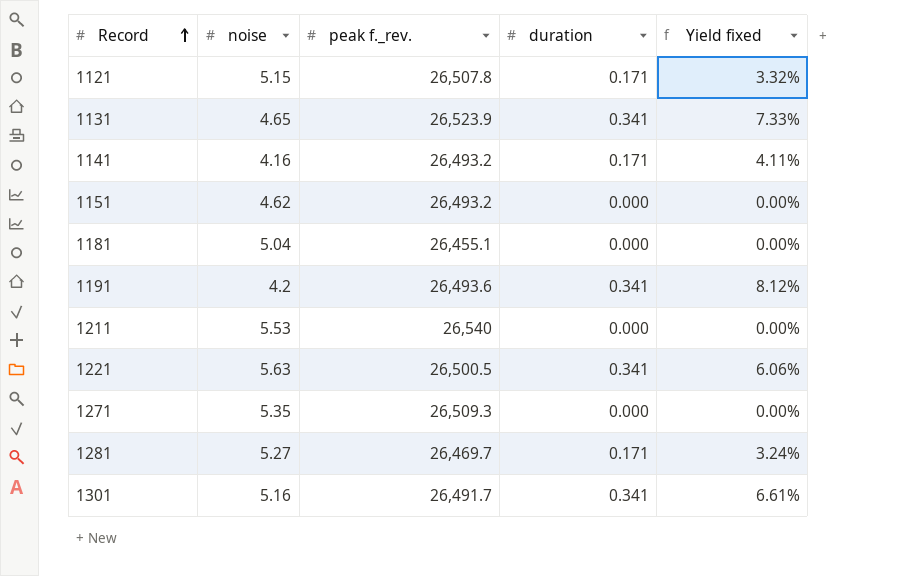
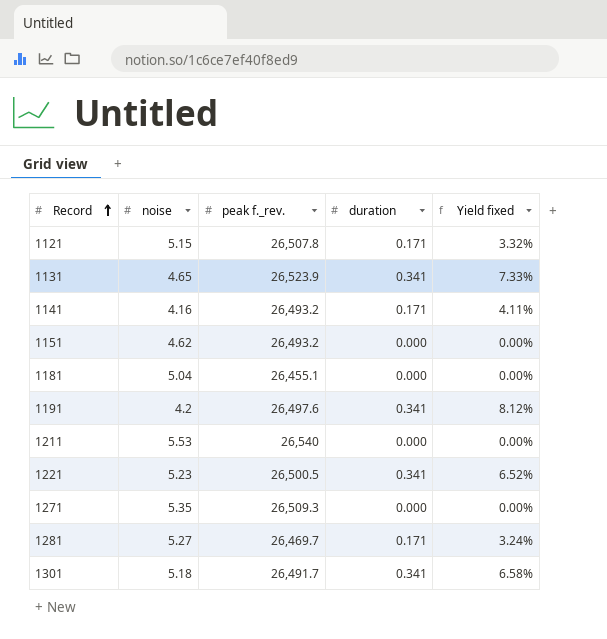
1191 | peak f._rev.: 26,493.6 -> 26,497.6
1221 | noise: 5.63 -> 5.23
1221 | Yield fixed: 6.06% -> 6.52%
1301 | noise: 5.16 -> 5.18
1301 | Yield fixed: 6.61% -> 6.58%

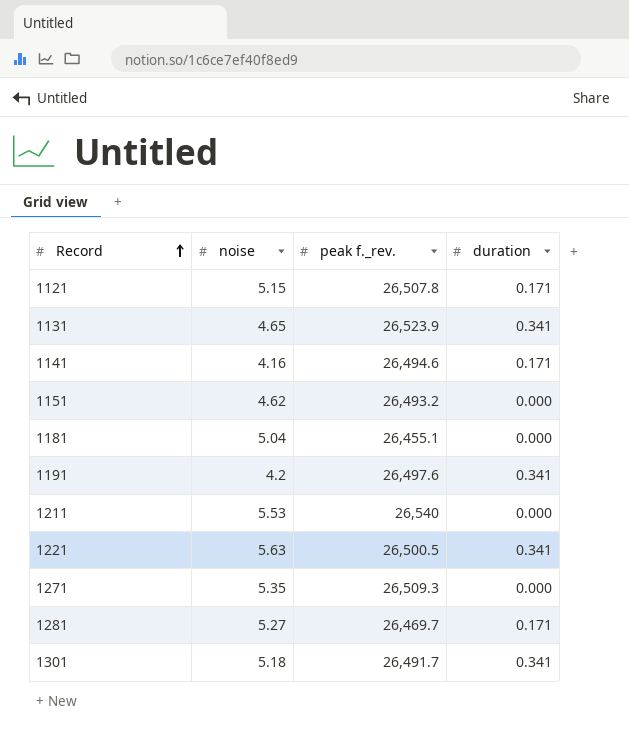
column Yield fixed | formula: [duration] / [noise] -> none
1141 | peak f._rev.: 26,493.2 -> 26,494.6
1221 | noise: 5.23 -> 5.63

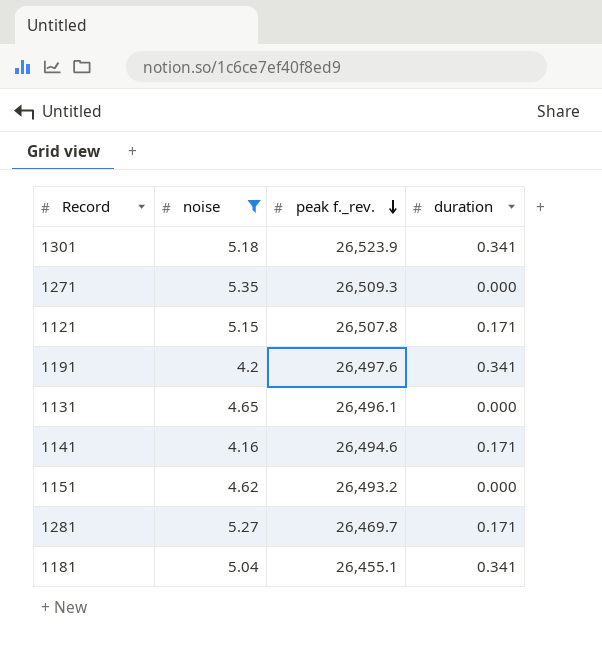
filter: none -> noise <= 5.35
row order: Record ascending -> peak f._rev. descending
1301 | peak f._rev.: 26,491.7 -> 26,523.9
1131 | peak f._rev.: 26,523.9 -> 26,496.1
1131 | duration: 0.341 -> 0.000
1181 | duration: 0.000 -> 0.341

